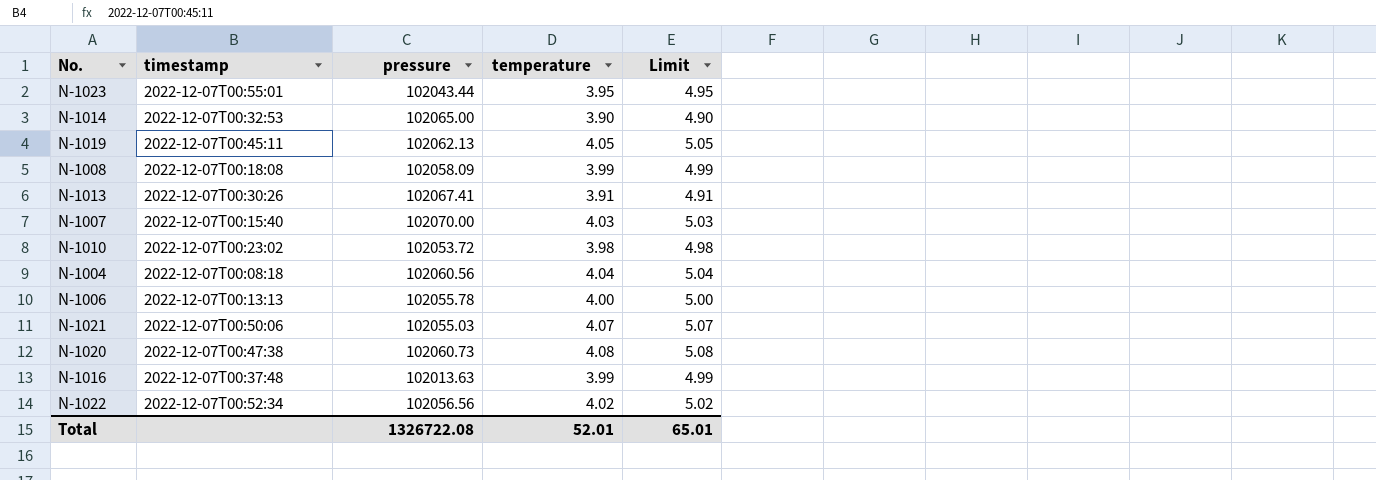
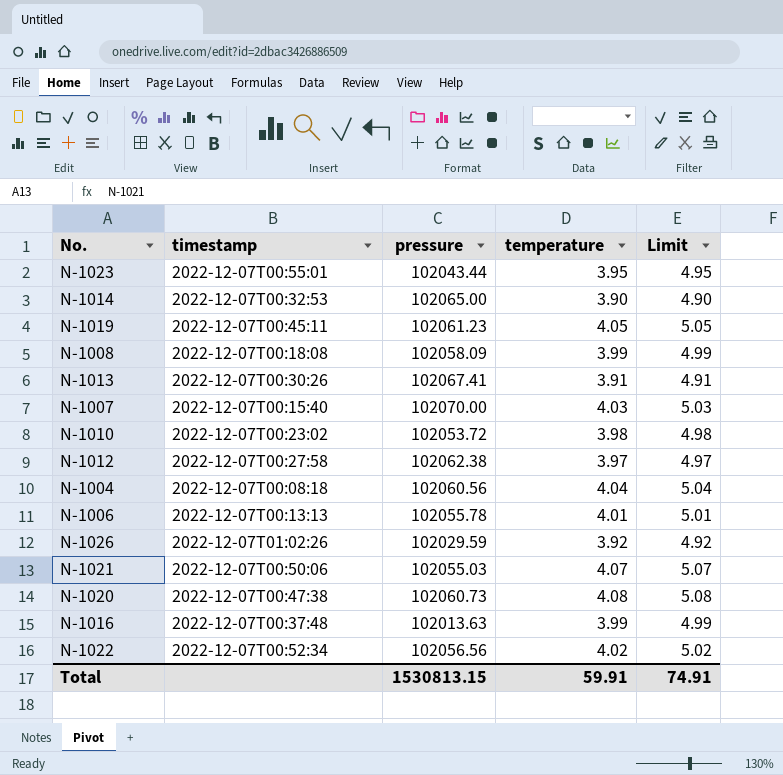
N-1019 | pressure: 102062.13 -> 102061.23
row N-1012: none -> 2022-12-07T00:27:58 | 102062.38 | 3.97 | 4.97
N-1006 | temperature: 4.00 -> 4.01
N-1006 | Limit: 5.00 -> 5.01
row N-1026: none -> 2022-12-07T01:02:26 | 102029.59 | 3.92 | 4.92
Total | pressure: 1326722.08 -> 1530813.15
Total | temperature: 52.01 -> 59.91
Total | Limit: 65.01 -> 74.91

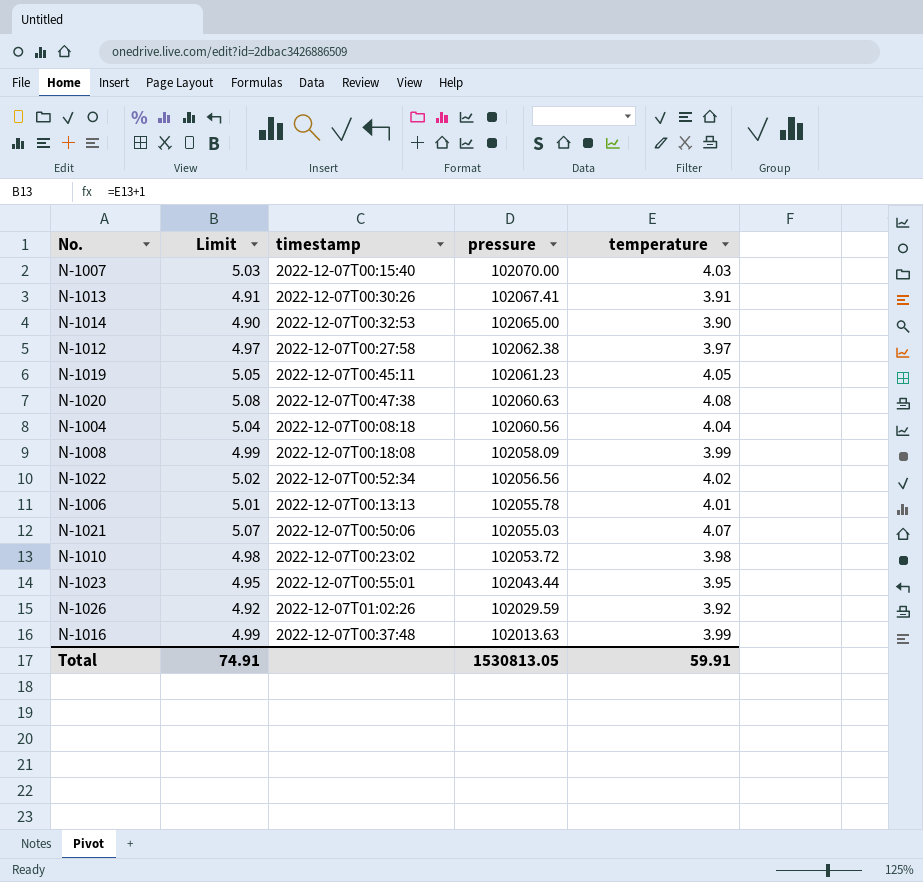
row order: none -> pressure descending
column Limit | position: 5 -> 2
N-1020 | pressure: 102060.73 -> 102060.63
Total | pressure: 1530813.15 -> 1530813.05

